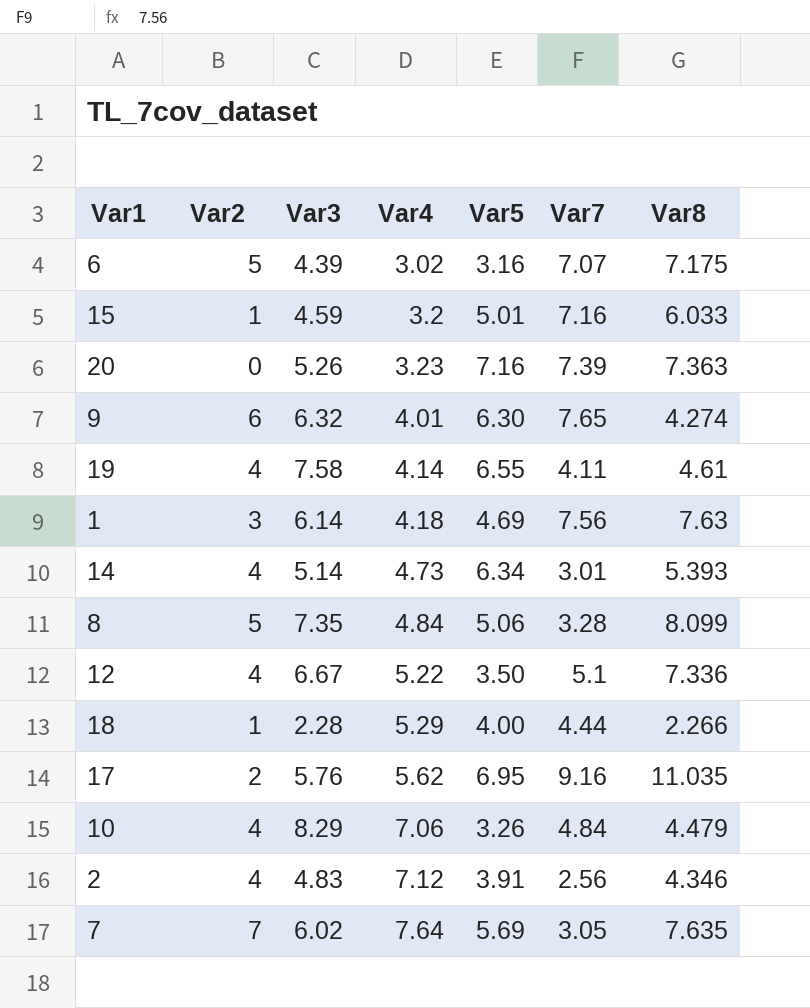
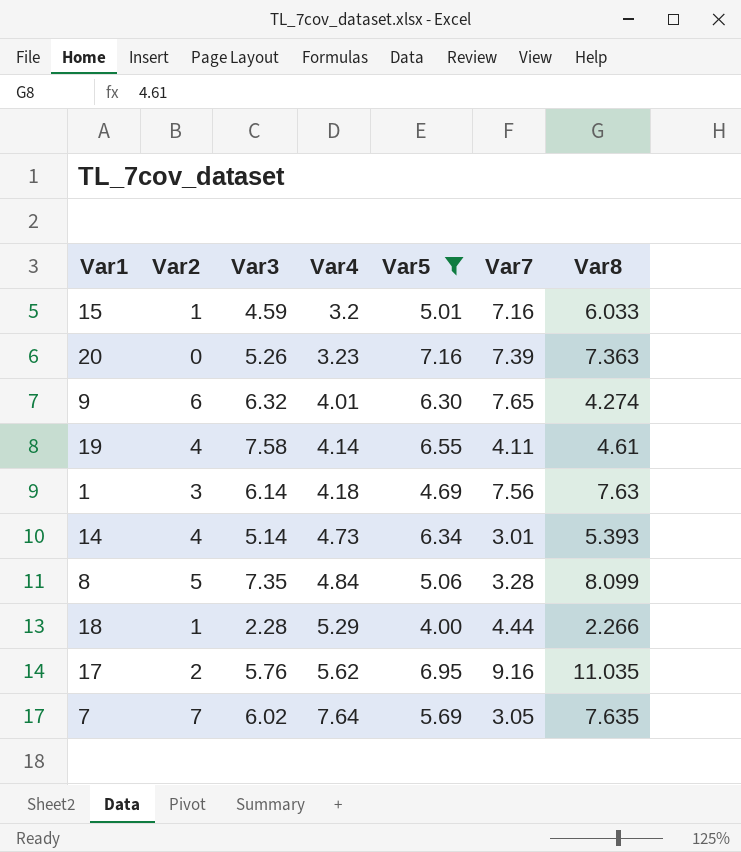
filter: none -> Var5 >= 4.00

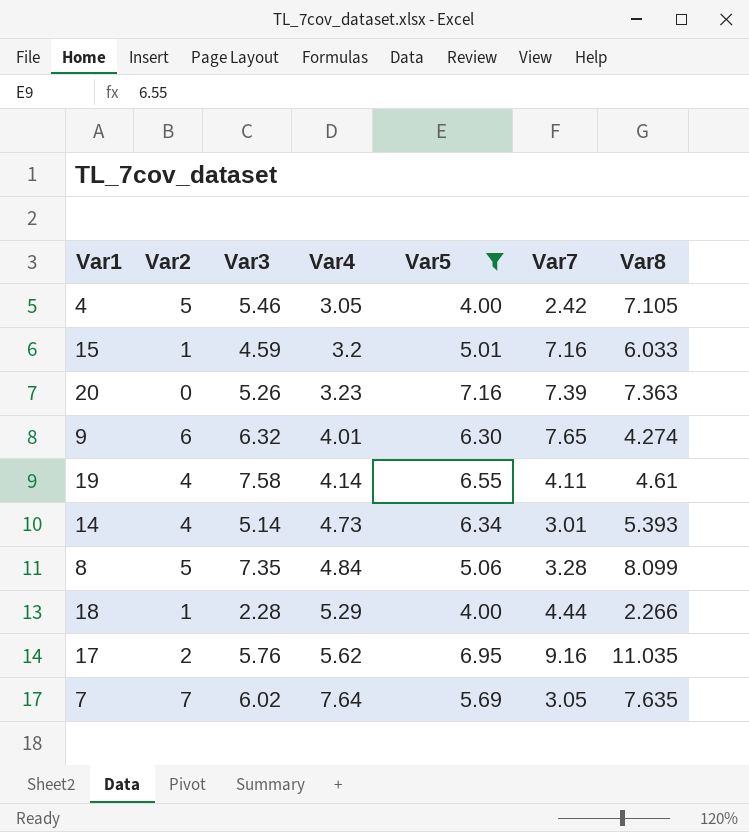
row 1: 3 | 6.14 | 4.18 | 4.69 | 7.56 | 7.63 -> none
row 4: none -> 5 | 5.46 | 3.05 | 4.00 | 2.42 | 7.105

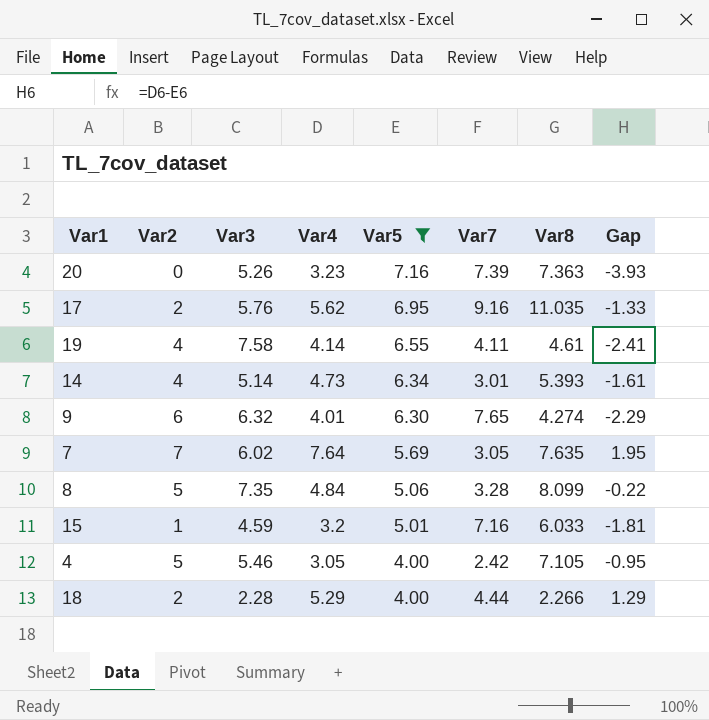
row order: Var4 ascending -> Var5 descending
column Gap | formula: none -> [Var4] - [Var5]
18 | Var2: 1 -> 2

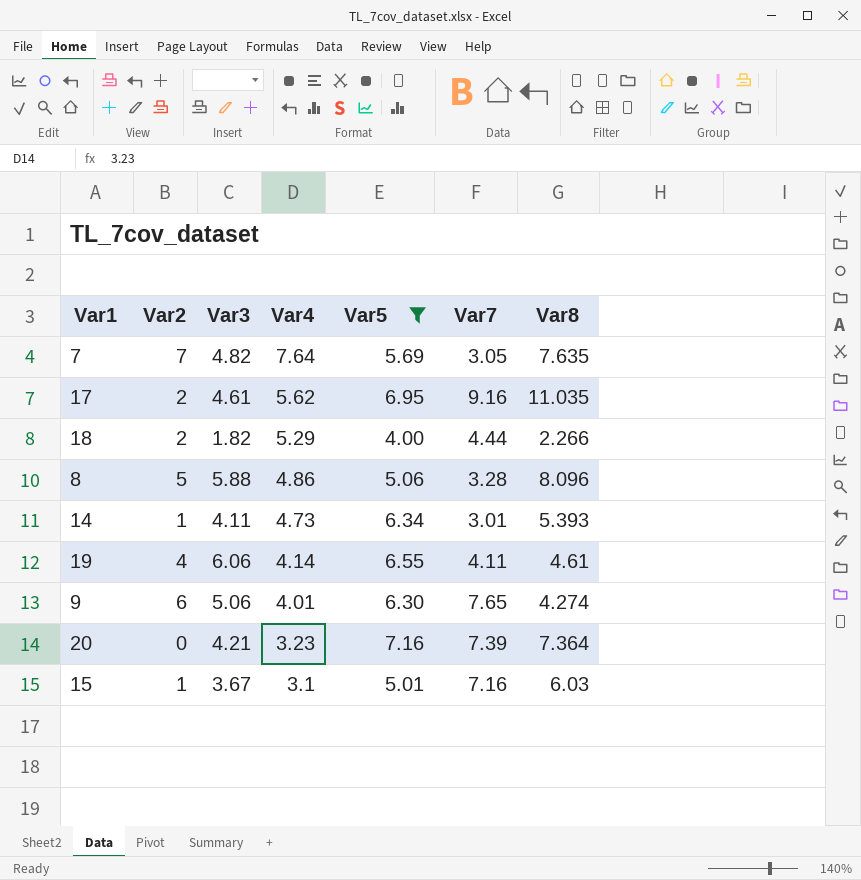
row order: Var5 descending -> Var4 descending
column Gap | formula: [Var4] - [Var5] -> none
row 4: 5 | 5.46 | 3.05 | 4.00 | 2.42 | 7.105 | -0.95 -> none
7 | Var3: 6.02 -> 4.82
17 | Var3: 5.76 -> 4.61
18 | Var3: 2.28 -> 1.82
8 | Var3: 7.35 -> 5.88
8 | Var4: 4.84 -> 4.86
8 | Var8: 8.099 -> 8.096
14 | Var2: 4 -> 1
14 | Var3: 5.14 -> 4.11
19 | Var3: 7.58 -> 6.06
9 | Var3: 6.32 -> 5.06
20 | Var3: 5.26 -> 4.21
20 | Var8: 7.363 -> 7.364
15 | Var3: 4.59 -> 3.67
15 | Var4: 3.2 -> 3.1
15 | Var8: 6.033 -> 6.03

